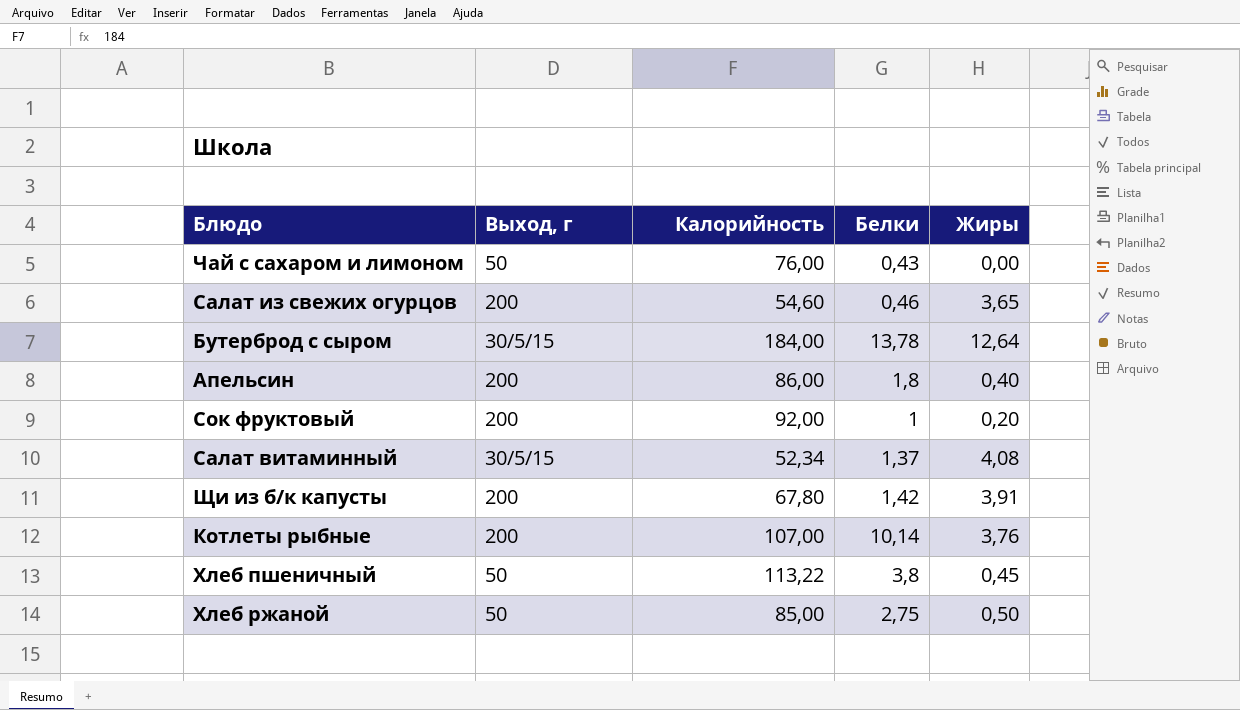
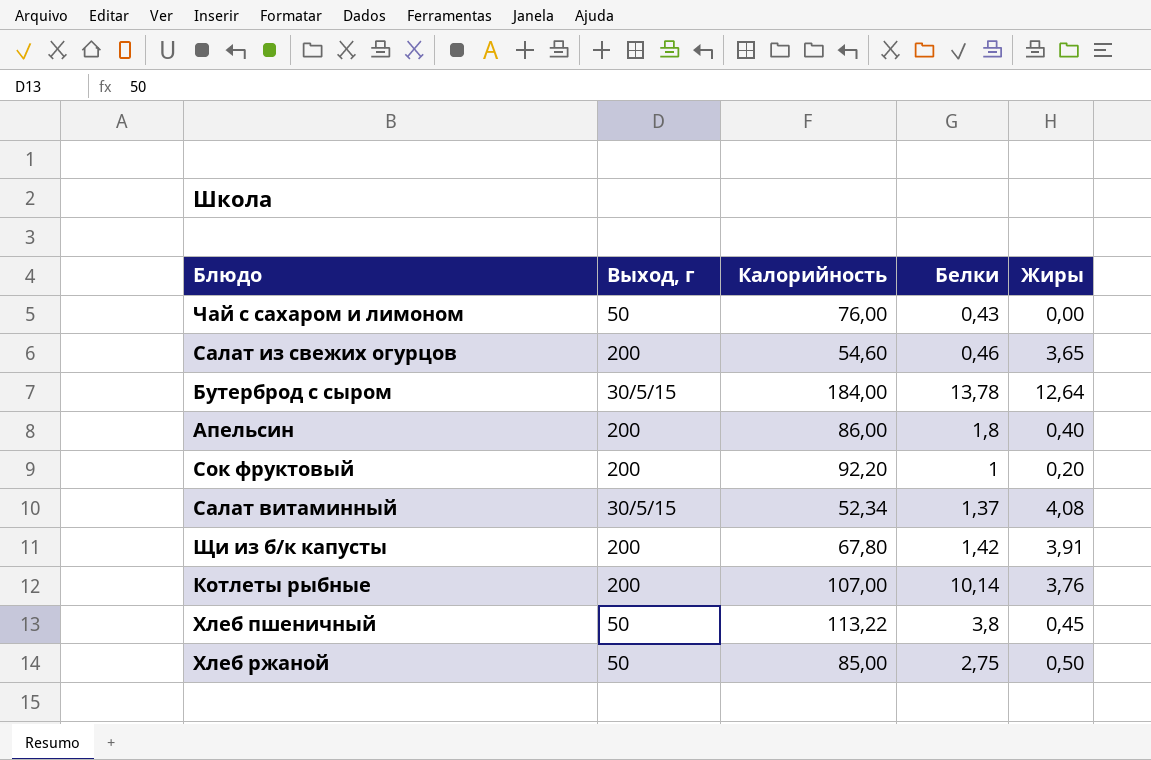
Сок фруктовый | Калорийность: 92,00 -> 92,20

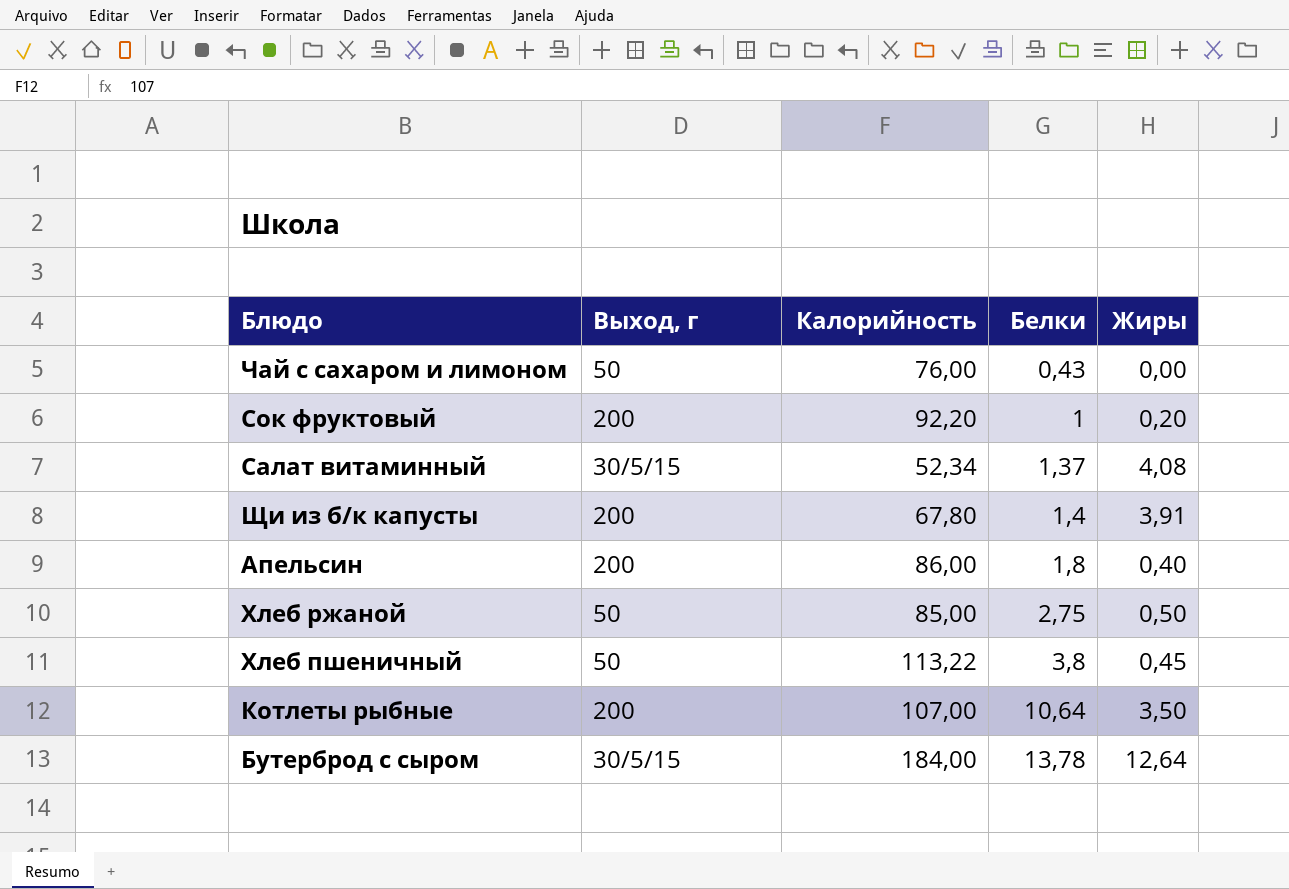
row order: none -> Белки ascending
row Салат из свежих огурцов: 200 | 54,60 | 0,46 | 3,65 -> none
Щи из б/к капусты | Белки: 1,42 -> 1,4
Котлеты рыбные | Белки: 10,14 -> 10,64
Котлеты рыбные | Жиры: 3,76 -> 3,50

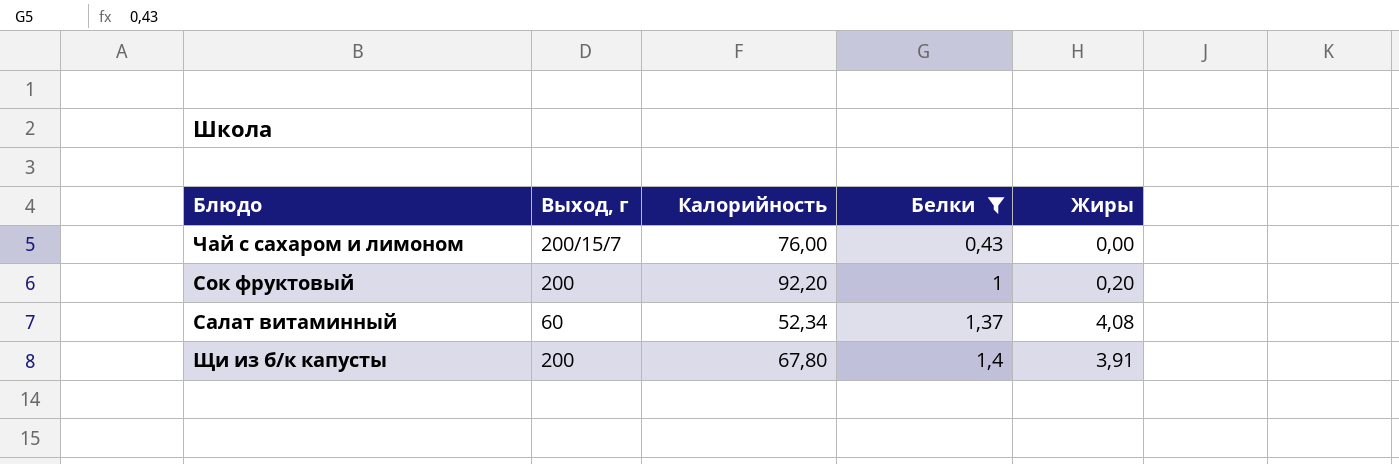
filter: none -> Белки <= 1,4
Чай с сахаром и лимоном | Выход, г: 50 -> 200/15/7
Салат витаминный | Выход, г: 30/5/15 -> 60

